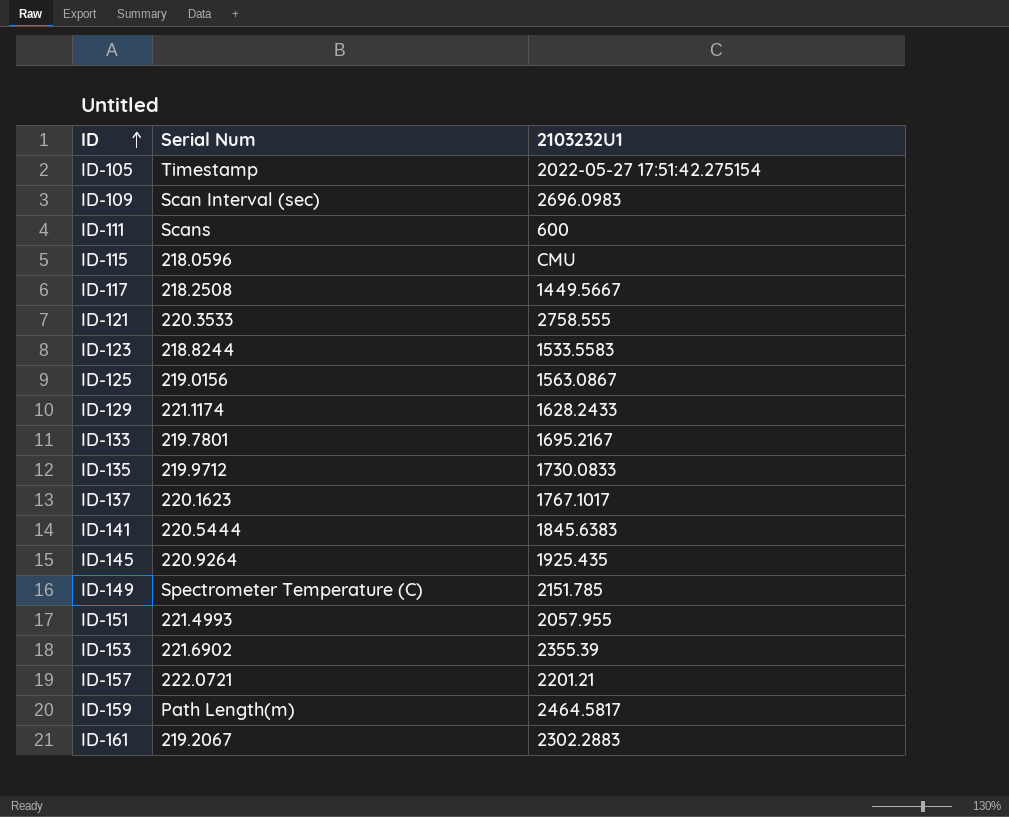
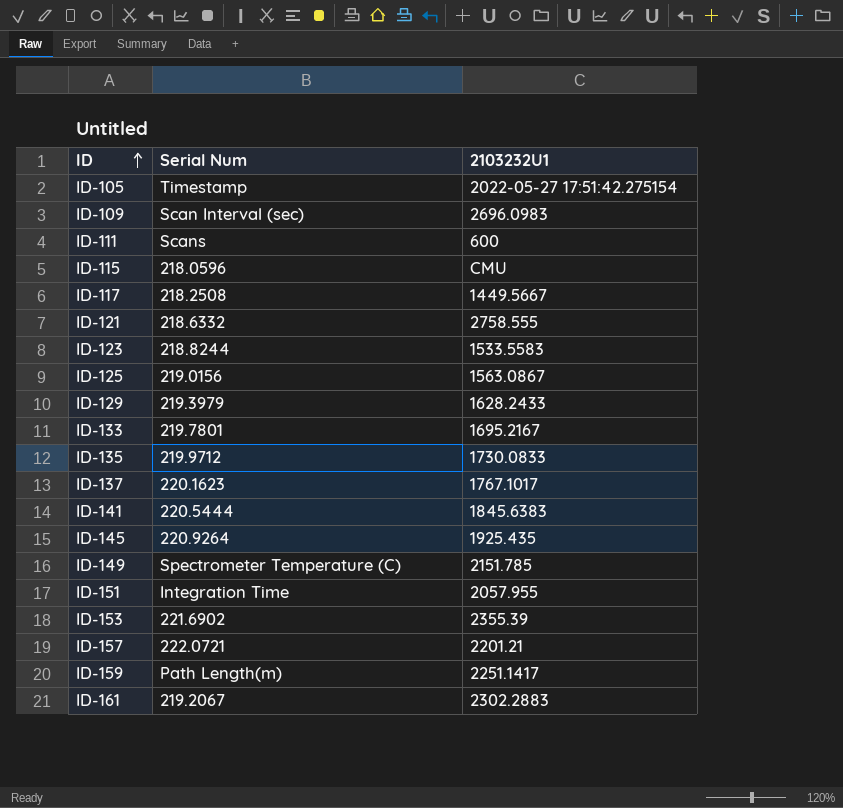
ID-121 | Serial Num: 220.3533 -> 218.6332
ID-129 | Serial Num: 221.1174 -> 219.3979
ID-151 | Serial Num: 221.4993 -> Integration Time
ID-159 | 2103232U1: 2464.5817 -> 2251.1417

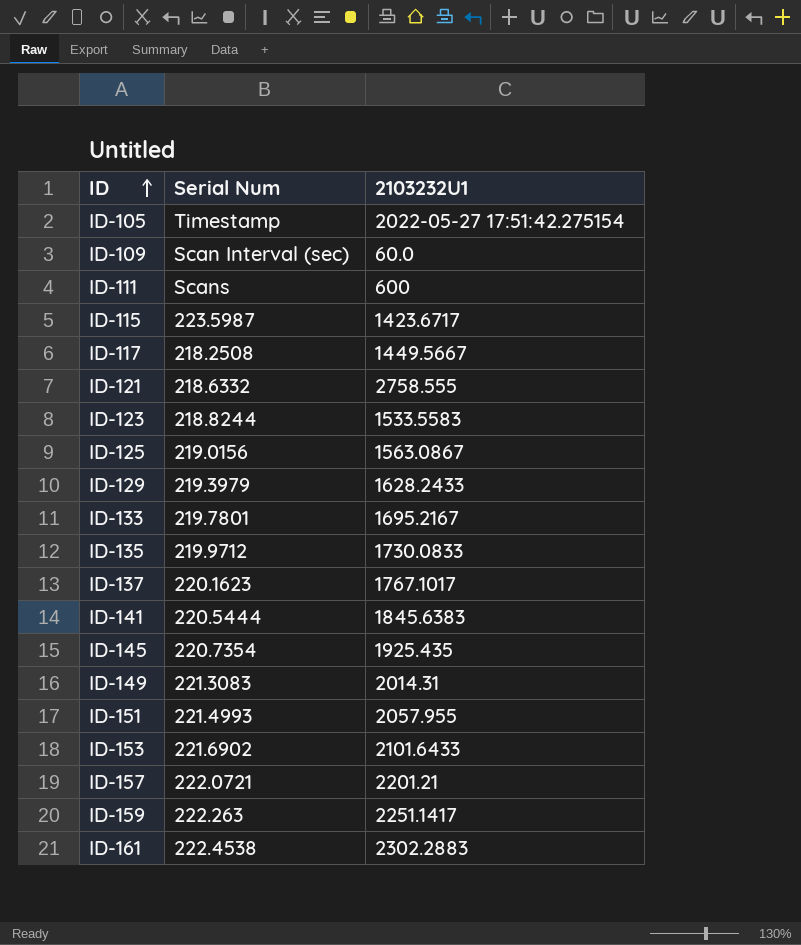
ID-109 | 2103232U1: 2696.0983 -> 60.0
ID-115 | Serial Num: 218.0596 -> 223.5987
ID-115 | 2103232U1: CMU -> 1423.6717
ID-145 | Serial Num: 220.9264 -> 220.7354
ID-149 | Serial Num: Spectrometer Temperature (C) -> 221.3083
ID-149 | 2103232U1: 2151.785 -> 2014.31
ID-151 | Serial Num: Integration Time -> 221.4993
ID-153 | 2103232U1: 2355.39 -> 2101.6433
ID-159 | Serial Num: Path Length(m) -> 222.263
ID-161 | Serial Num: 219.2067 -> 222.4538

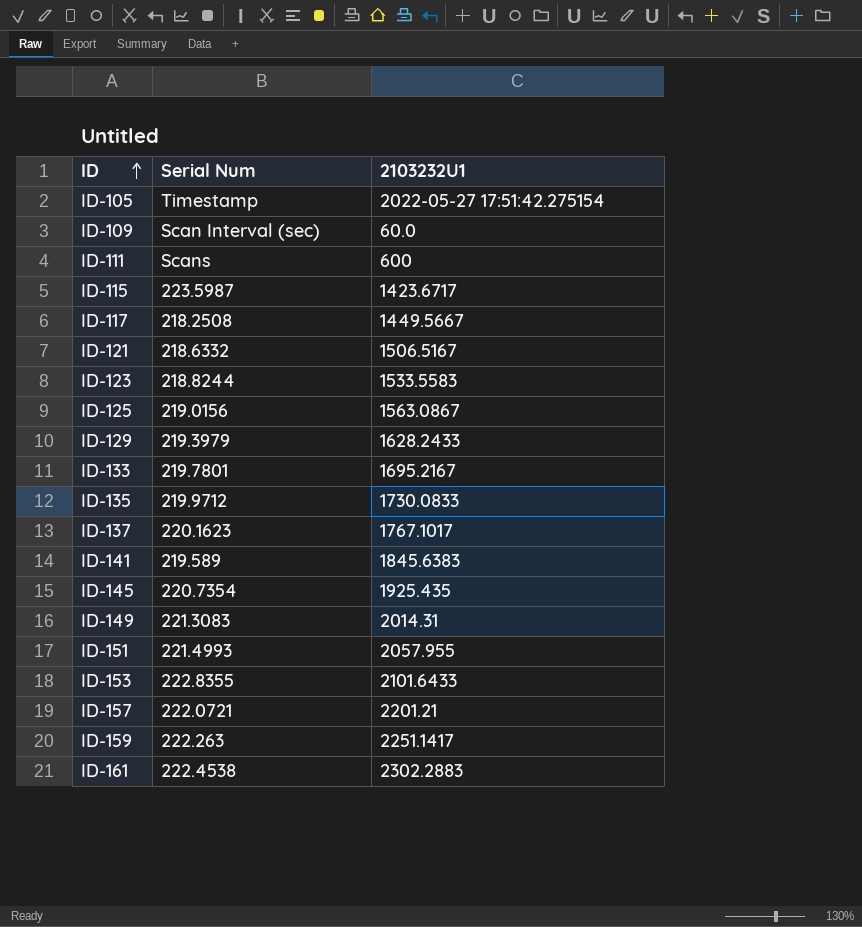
ID-121 | 2103232U1: 2758.555 -> 1506.5167
ID-141 | Serial Num: 220.5444 -> 219.589
ID-153 | Serial Num: 221.6902 -> 222.8355

